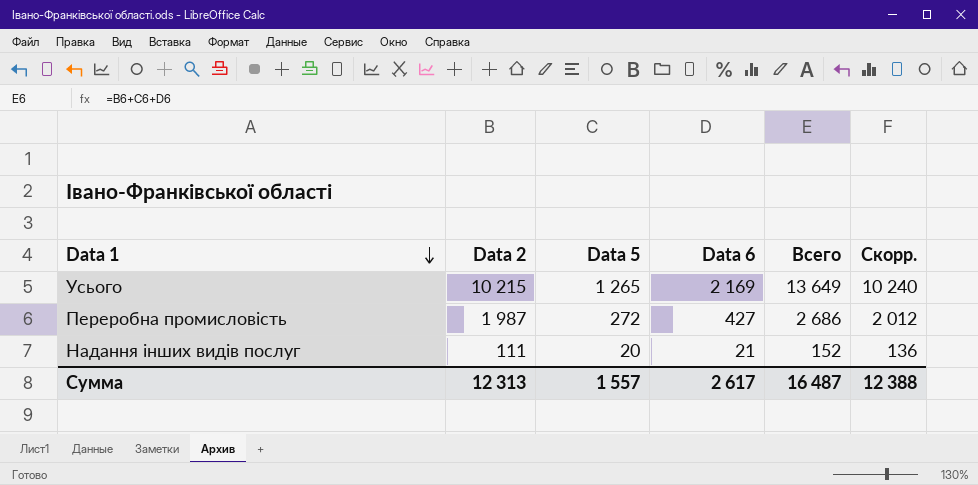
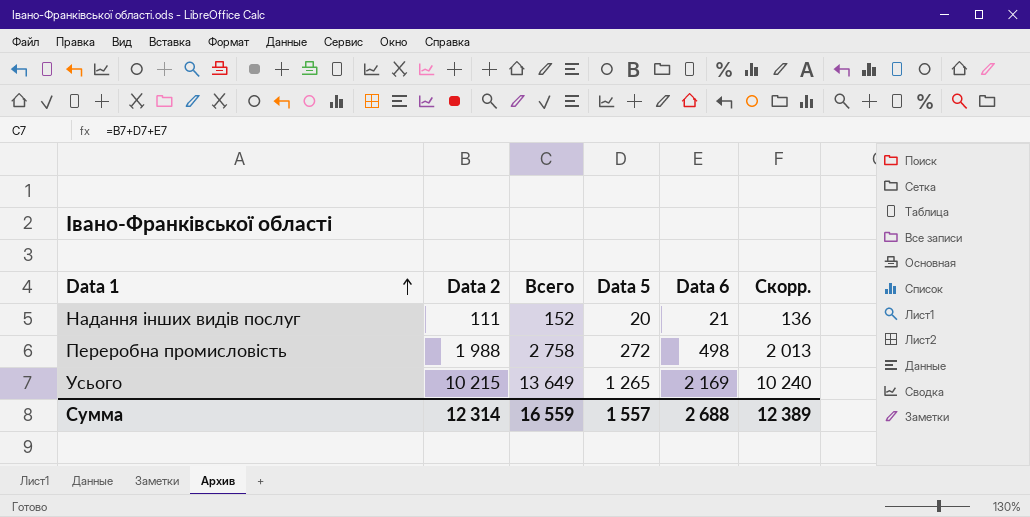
row order: Data 1 descending -> Data 1 ascending
column Всего | position: 5 -> 3
Переробна промисловість | Data 2: 1 987 -> 1 988
Переробна промисловість | Всего: 2 686 -> 2 758
Переробна промисловість | Data 6: 427 -> 498
Переробна промисловість | Скорр.: 2 012 -> 2 013
Сумма | Data 2: 12 313 -> 12 314
Сумма | Всего: 16 487 -> 16 559
Сумма | Data 6: 2 617 -> 2 688
Сумма | Скорр.: 12 388 -> 12 389

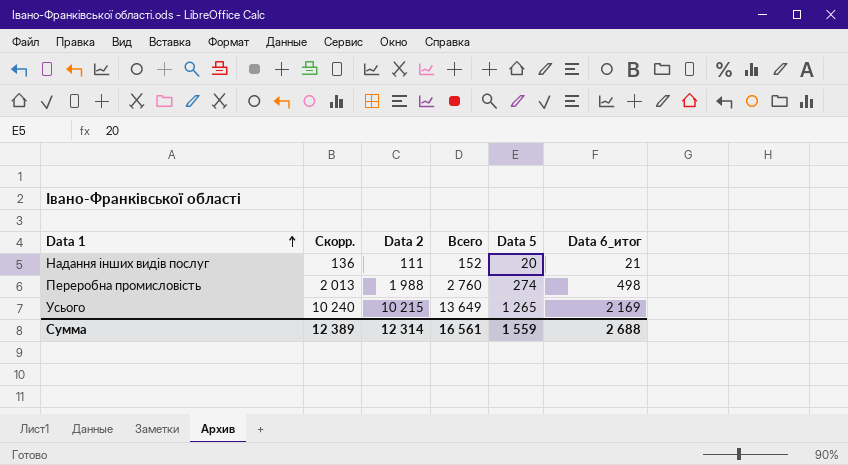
column Скорр. | position: 6 -> 2
column name: Data 6 -> Data 6_итог
Переробна промисловість | Всего: 2 758 -> 2 760
Переробна промисловість | Data 5: 272 -> 274
Сумма | Всего: 16 559 -> 16 561
Сумма | Data 5: 1 557 -> 1 559

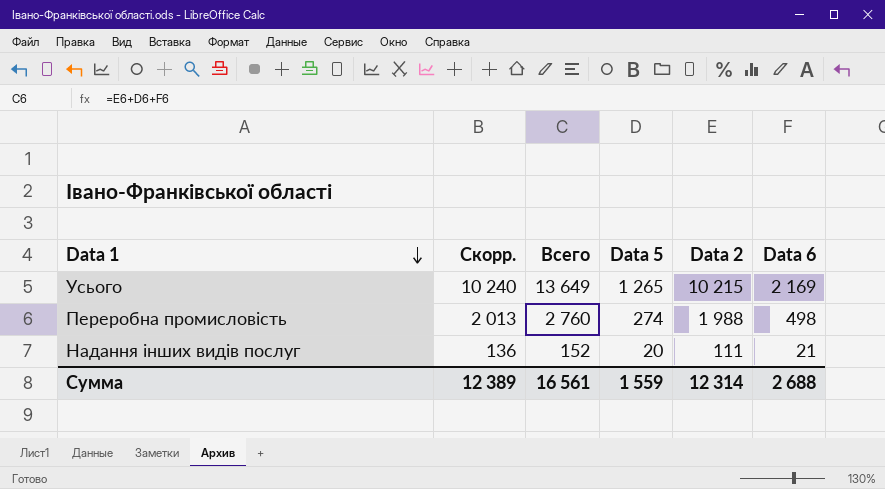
row order: Data 1 ascending -> Data 1 descending
column Data 2 | position: 3 -> 5
column name: Data 6_итог -> Data 6

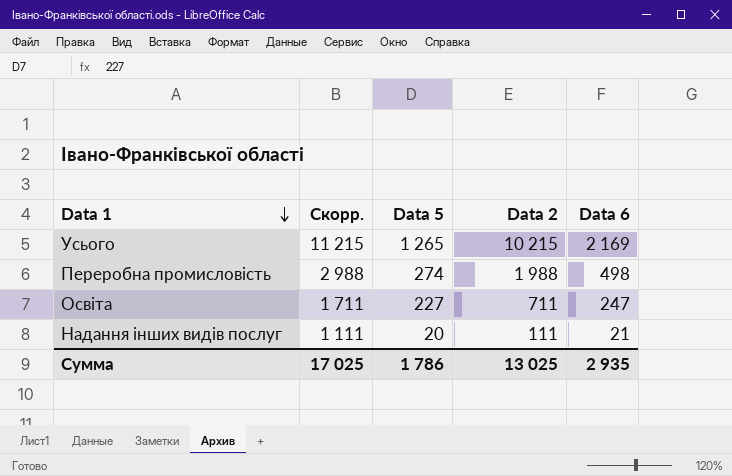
column Всего | formula: [Data 5] + [Data 2] + [Data 6] -> none
column Скорр. | formula: [Data 2] + 25 -> [Data 2] + 1000
row Освіта: none -> 1 711 | 227 | 711 | 247
Сумма | Скорр.: 12 389 -> 17 025
Сумма | Data 5: 1 559 -> 1 786
Сумма | Data 2: 12 314 -> 13 025
Сумма | Data 6: 2 688 -> 2 935

